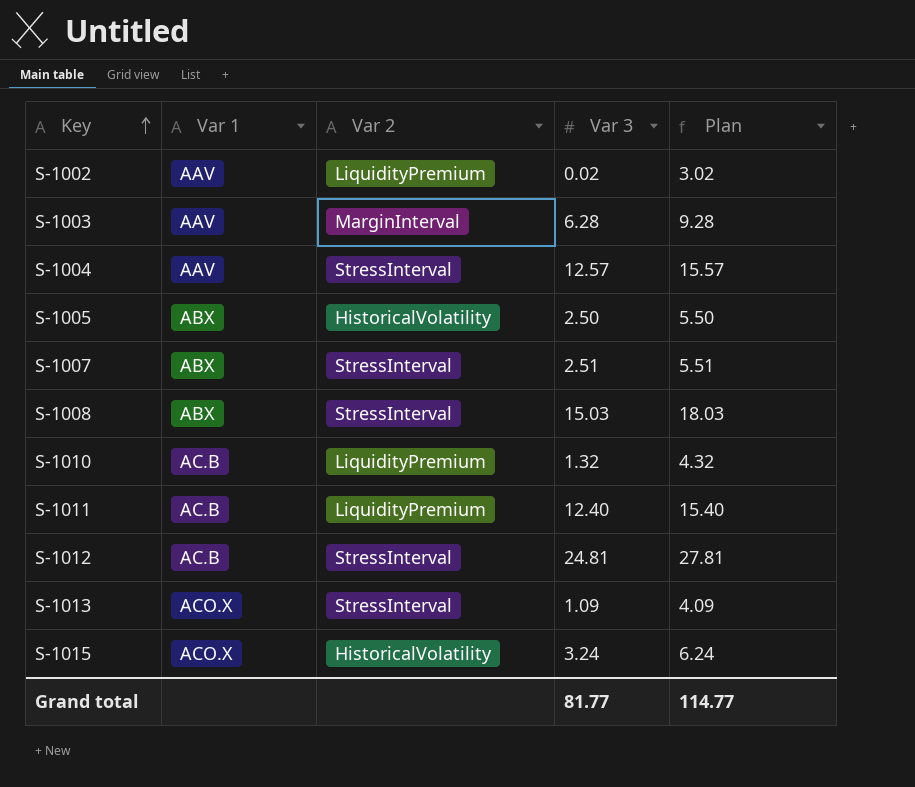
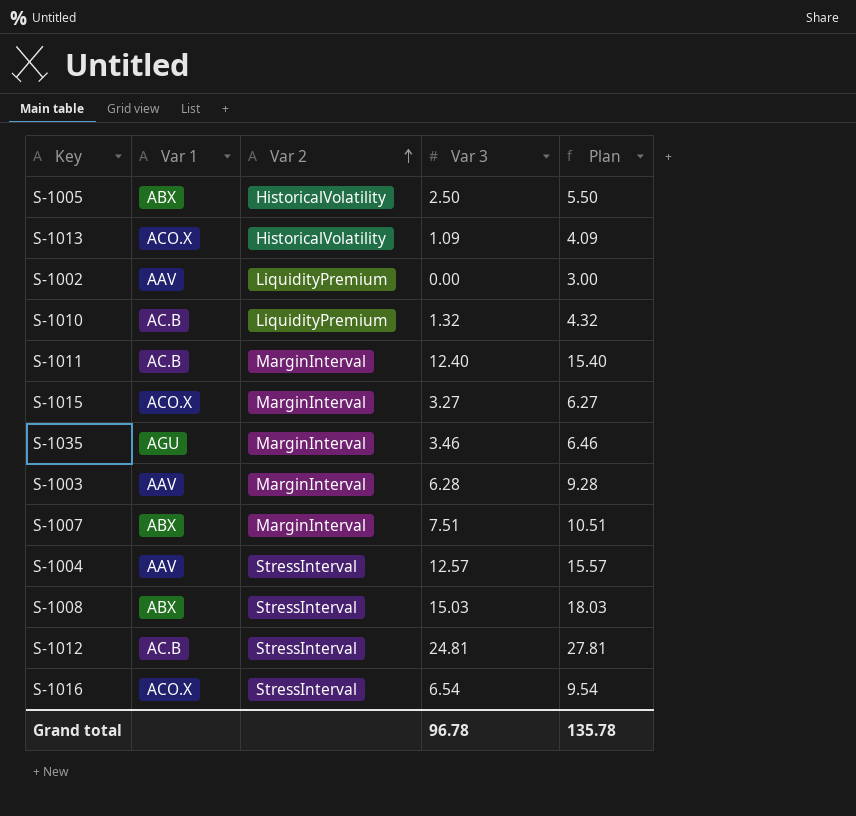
row order: Key ascending -> Var 2 ascending
S-1013 | Var 2: StressInterval -> HistoricalVolatility
S-1002 | Var 3: 0.02 -> 0.00
S-1002 | Plan: 3.02 -> 3.00
S-1011 | Var 2: LiquidityPremium -> MarginInterval
S-1015 | Var 2: HistoricalVolatility -> MarginInterval
S-1015 | Var 3: 3.24 -> 3.27
S-1015 | Plan: 6.24 -> 6.27
row S-1035: none -> AGU | MarginInterval | 3.46 | 6.46
S-1007 | Var 2: StressInterval -> MarginInterval
S-1007 | Var 3: 2.51 -> 7.51
S-1007 | Plan: 5.51 -> 10.51
row S-1016: none -> ACO.X | StressInterval | 6.54 | 9.54
Grand total | Var 3: 81.77 -> 96.78
Grand total | Plan: 114.77 -> 135.78

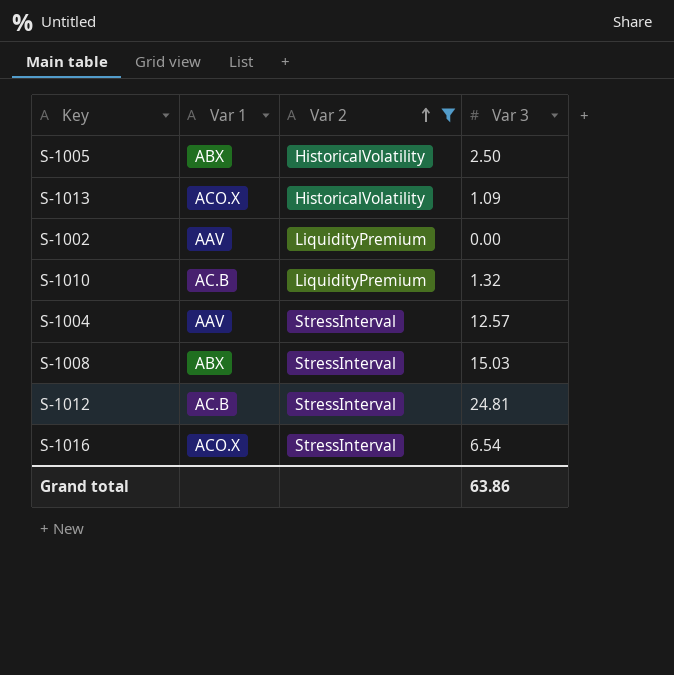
filter: none -> Var 2 != MarginInterval
column Plan | formula: [Var 3] + 3 -> none
Grand total | Var 3: 96.78 -> 63.86

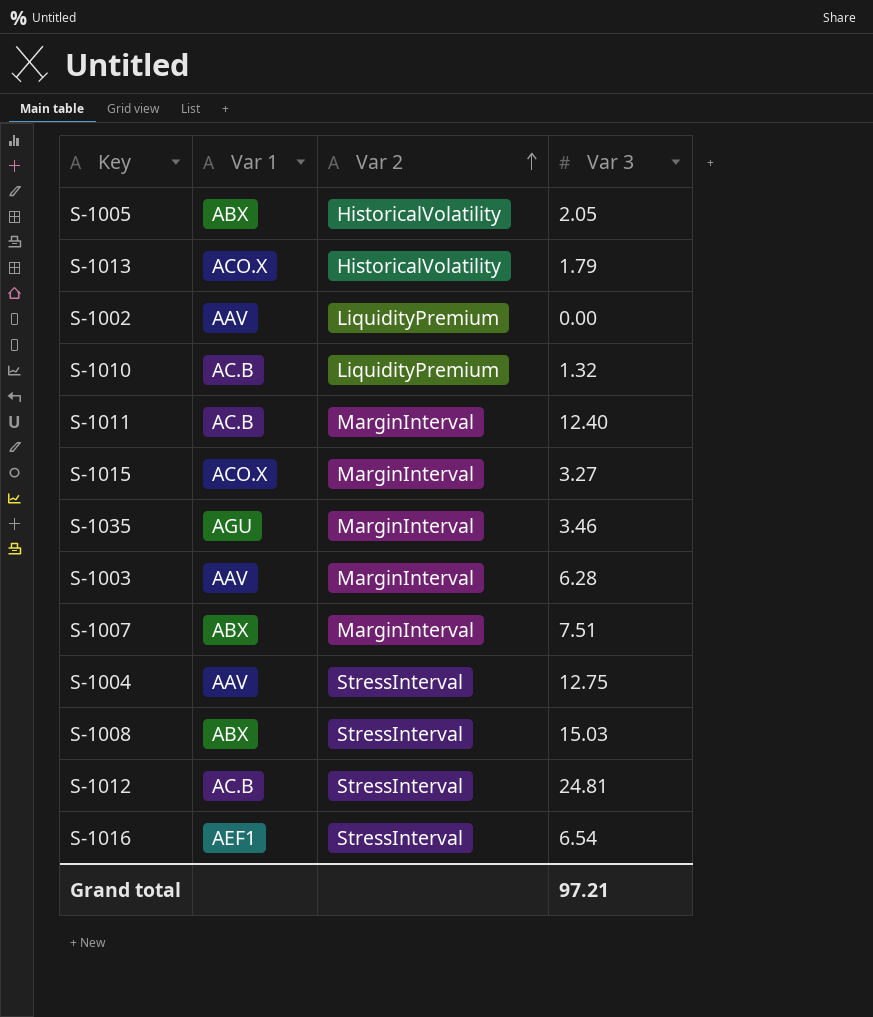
filter: Var 2 != MarginInterval -> none
S-1005 | Var 3: 2.50 -> 2.05
S-1013 | Var 3: 1.09 -> 1.79
S-1004 | Var 3: 12.57 -> 12.75
S-1016 | Var 1: ACO.X -> AEF1
Grand total | Var 3: 63.86 -> 97.21

